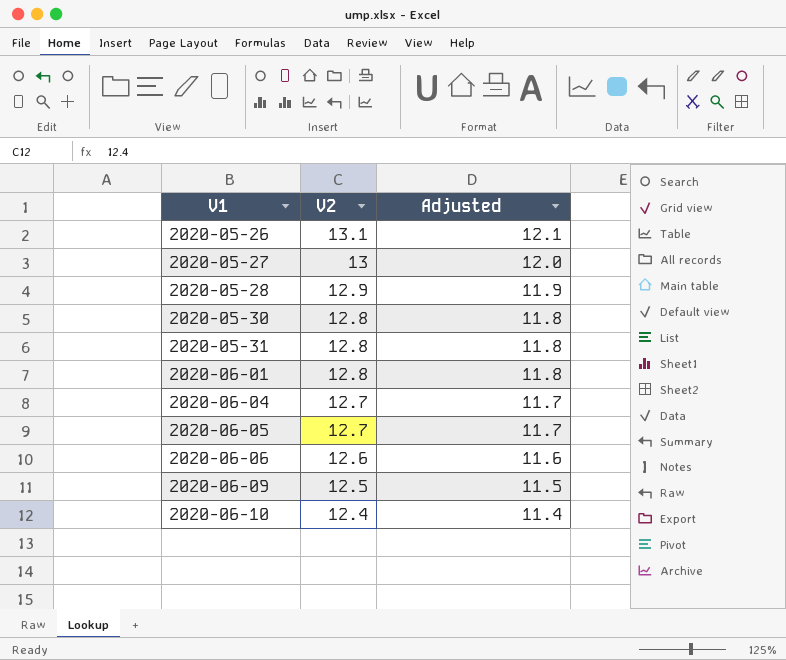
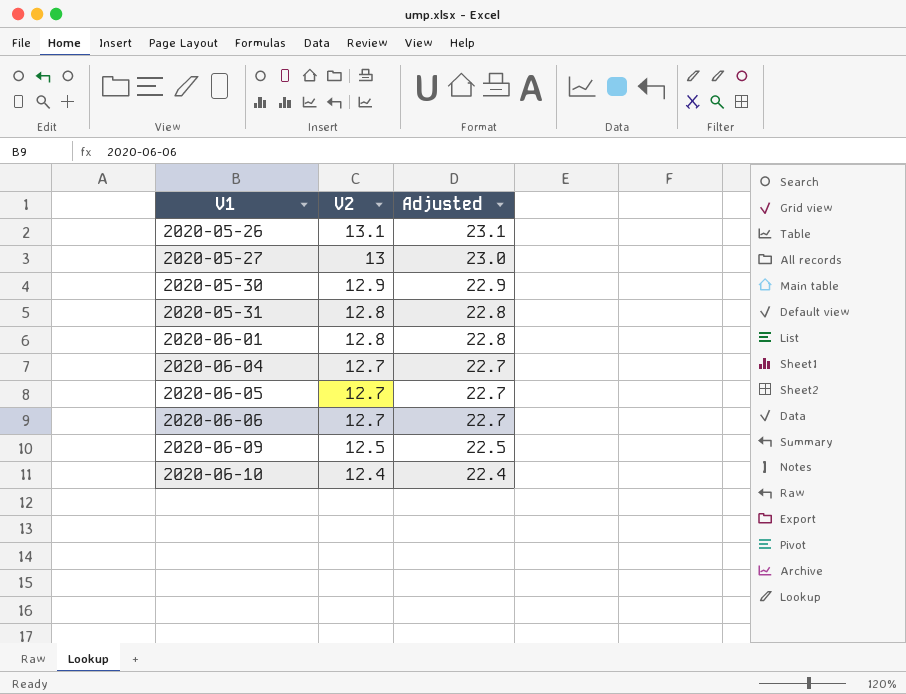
column Adjusted | formula: [V2] - 1 -> [V2] + 10
row 2020-05-28: 12.9 | 11.9 -> none
2020-05-30 | V2: 12.8 -> 12.9
2020-06-06 | V2: 12.6 -> 12.7

